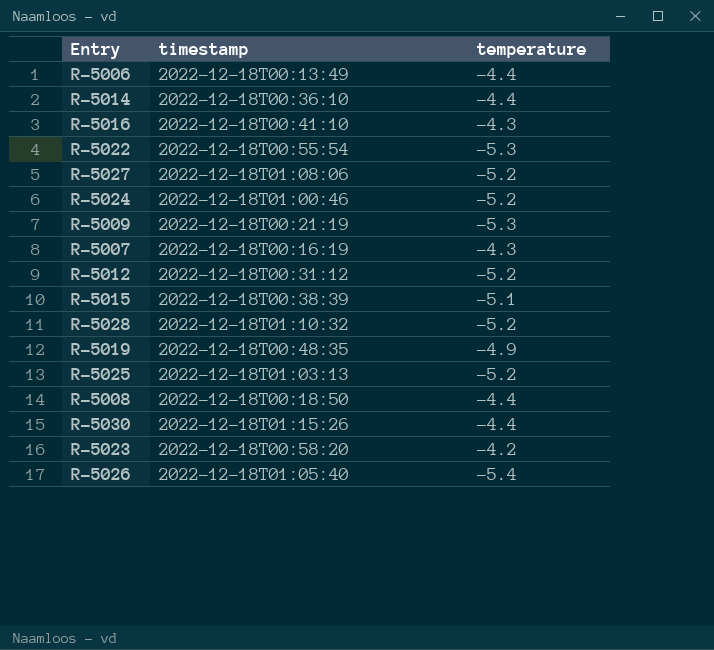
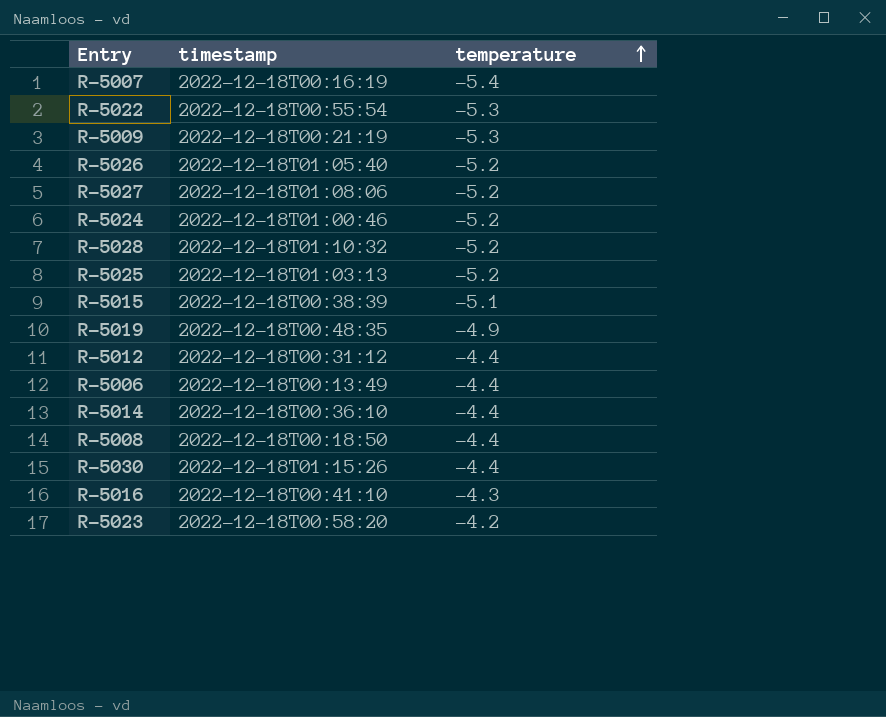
row order: none -> temperature ascending
R-5007 | temperature: -4.3 -> -5.4
R-5026 | temperature: -5.4 -> -5.2
R-5012 | temperature: -5.2 -> -4.4

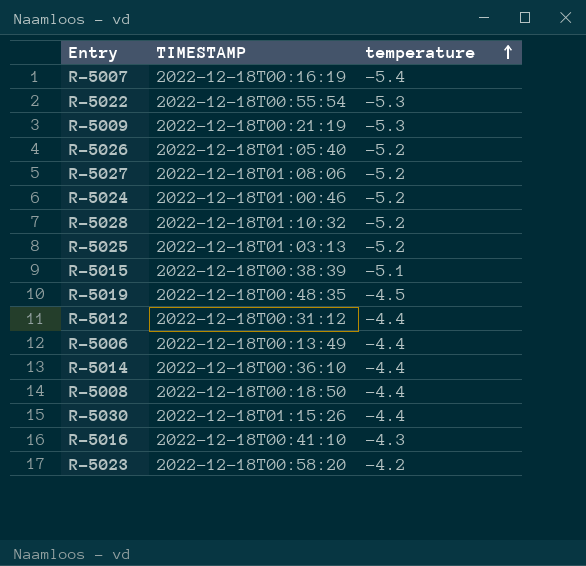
column name: timestamp -> TIMESTAMP
R-5019 | temperature: -4.9 -> -4.5

